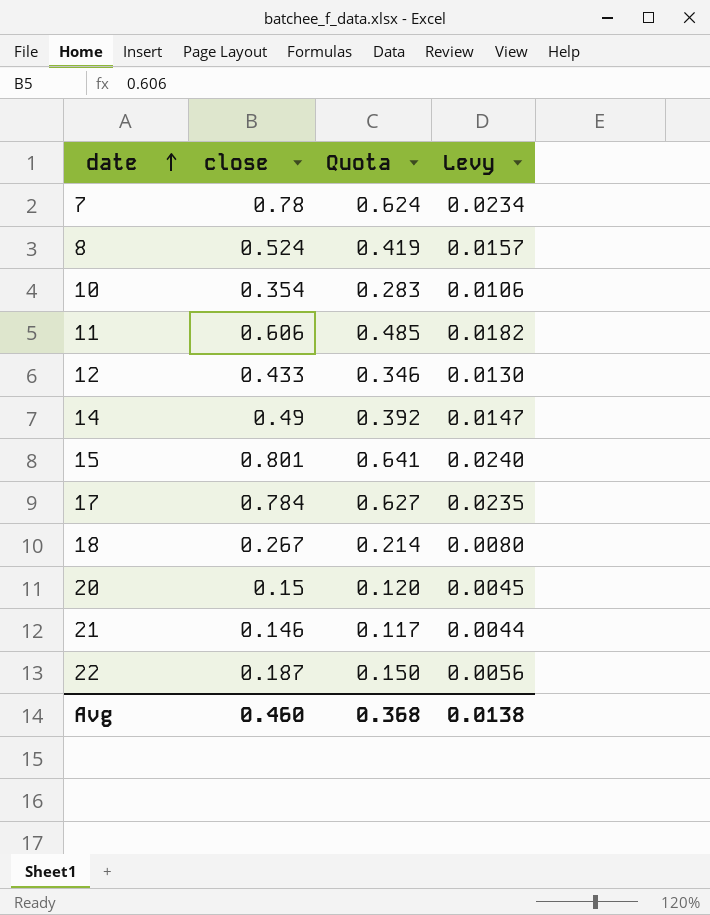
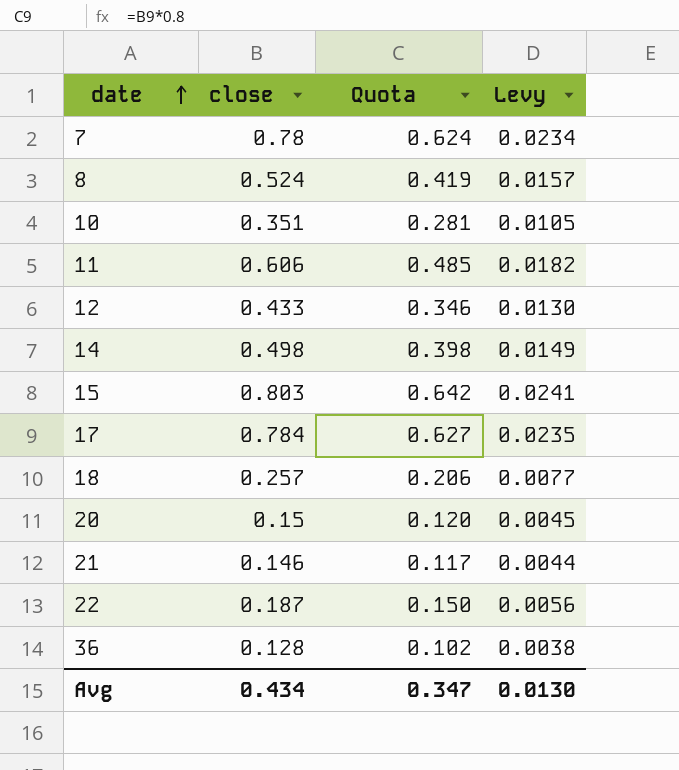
10 | close: 0.354 -> 0.351
10 | Quota: 0.283 -> 0.281
10 | Levy: 0.0106 -> 0.0105
14 | close: 0.49 -> 0.498
14 | Quota: 0.392 -> 0.398
14 | Levy: 0.0147 -> 0.0149
15 | close: 0.801 -> 0.803
15 | Quota: 0.641 -> 0.642
15 | Levy: 0.0240 -> 0.0241
18 | close: 0.267 -> 0.257
18 | Quota: 0.214 -> 0.206
18 | Levy: 0.0080 -> 0.0077
row 36: none -> 0.128 | 0.102 | 0.0038
Avg | close: 0.460 -> 0.434
Avg | Quota: 0.368 -> 0.347
Avg | Levy: 0.0138 -> 0.0130

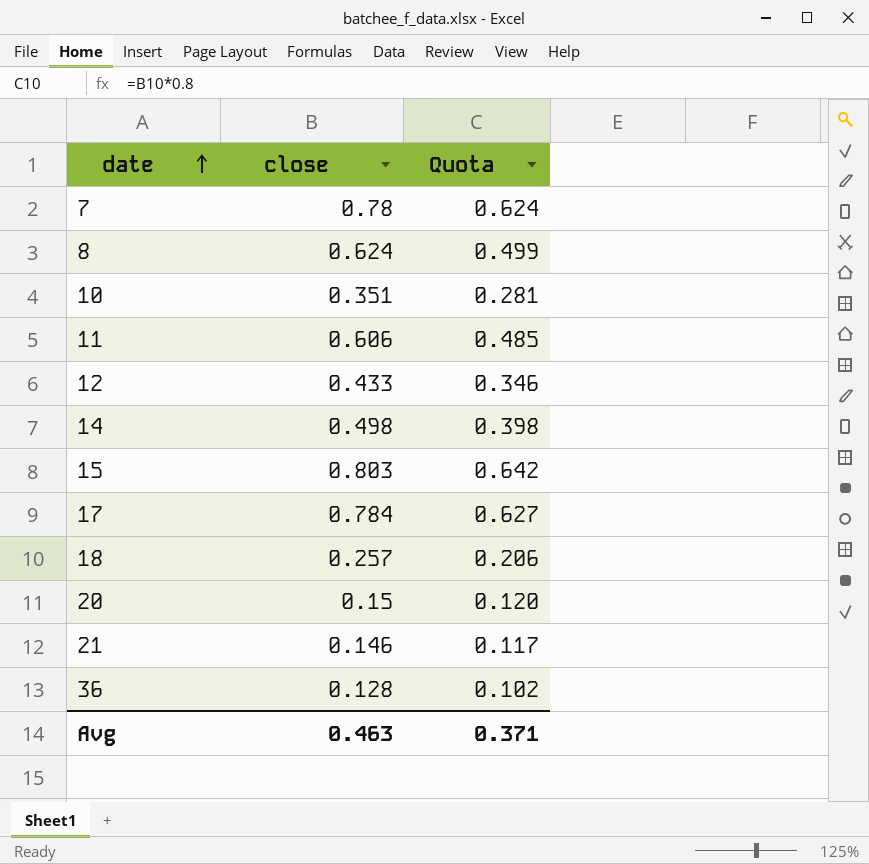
column Levy | formula: [close] * 0.03 -> none
row 22: 0.187 | 0.150 | 0.0056 -> none
8 | close: 0.524 -> 0.624
8 | Quota: 0.419 -> 0.499
Avg | close: 0.434 -> 0.463
Avg | Quota: 0.347 -> 0.371

